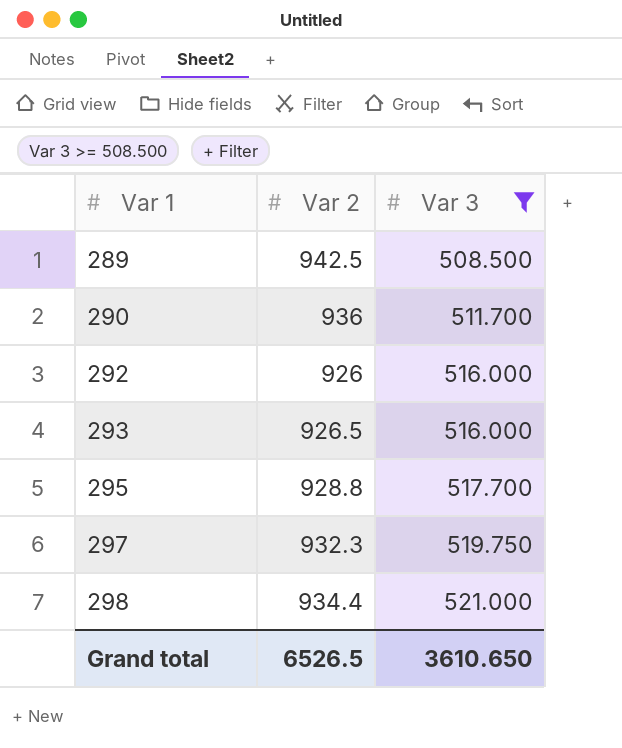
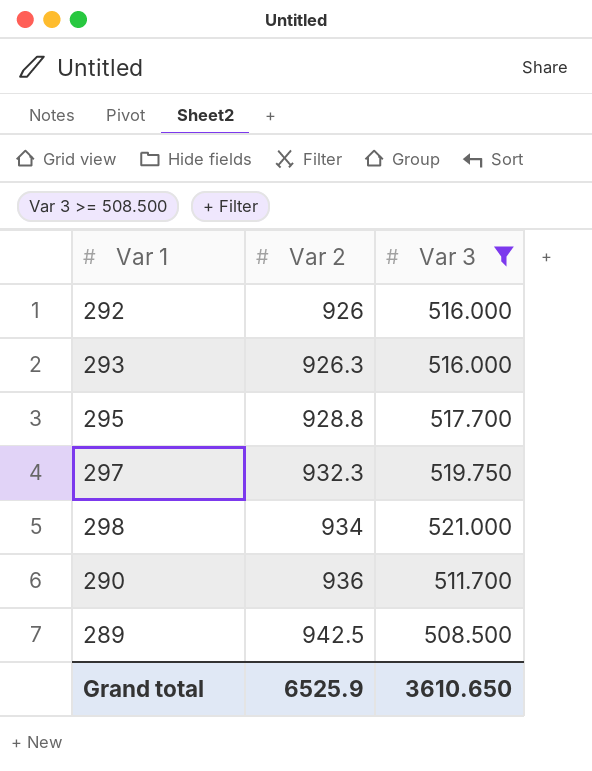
row order: Var 1 ascending -> Var 2 ascending
293 | Var 2: 926.5 -> 926.3
298 | Var 2: 934.4 -> 934
Grand total | Var 2: 6526.5 -> 6525.9

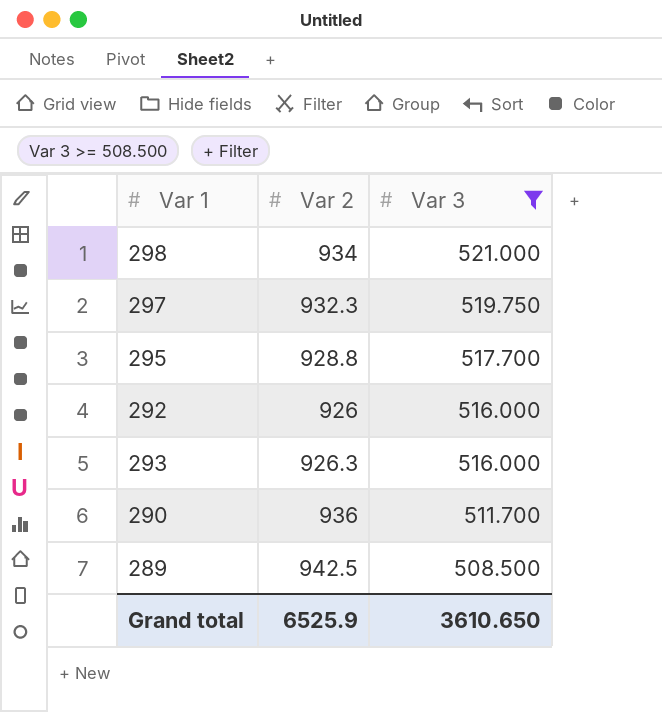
row order: Var 2 ascending -> Var 3 descending

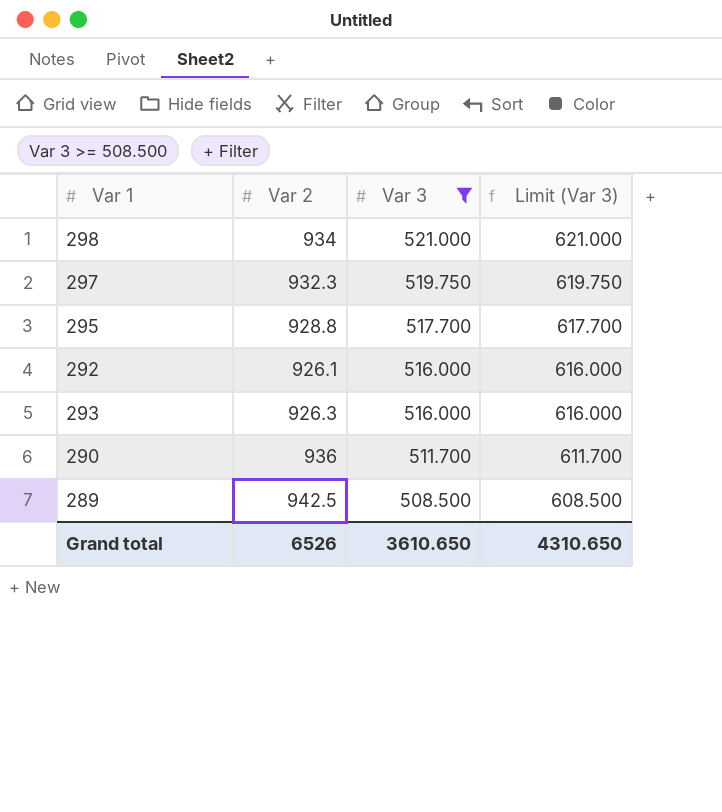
column Limit (Var 3) | formula: none -> [Var 3] + 100
292 | Var 2: 926 -> 926.1
Grand total | Var 2: 6525.9 -> 6526

